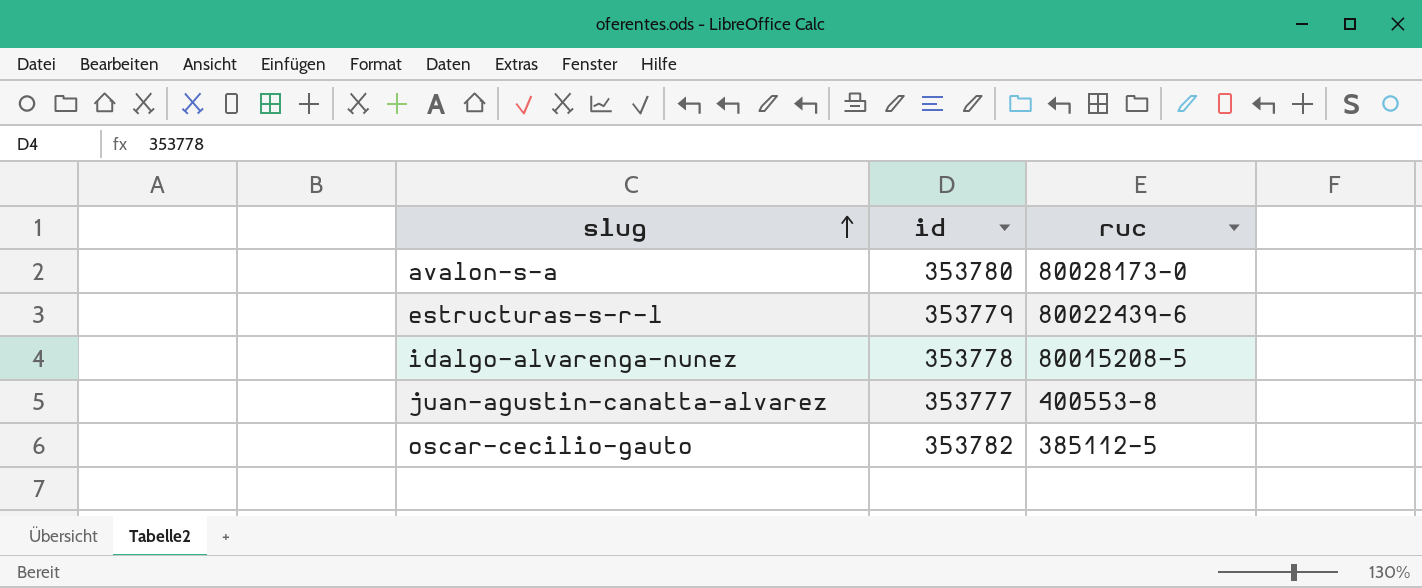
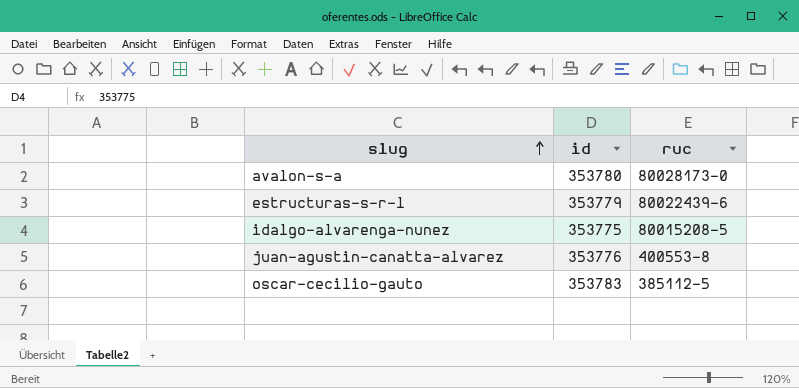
idalgo-alvarenga-nunez | id: 353778 -> 353775
juan-agustin-canatta-alvarez | id: 353777 -> 353776
oscar-cecilio-gauto | id: 353782 -> 353783

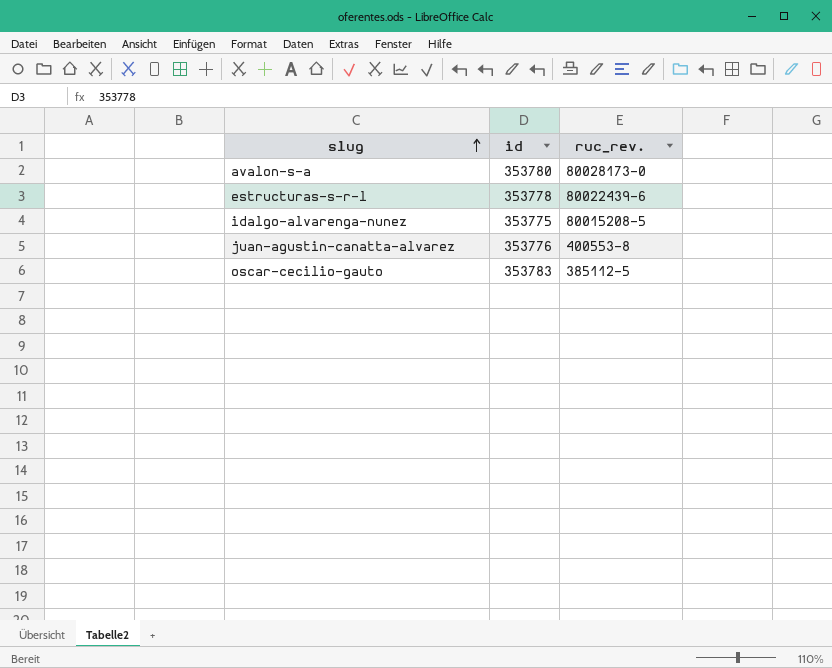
column name: ruc -> ruc_rev.
estructuras-s-r-l | id: 353779 -> 353778

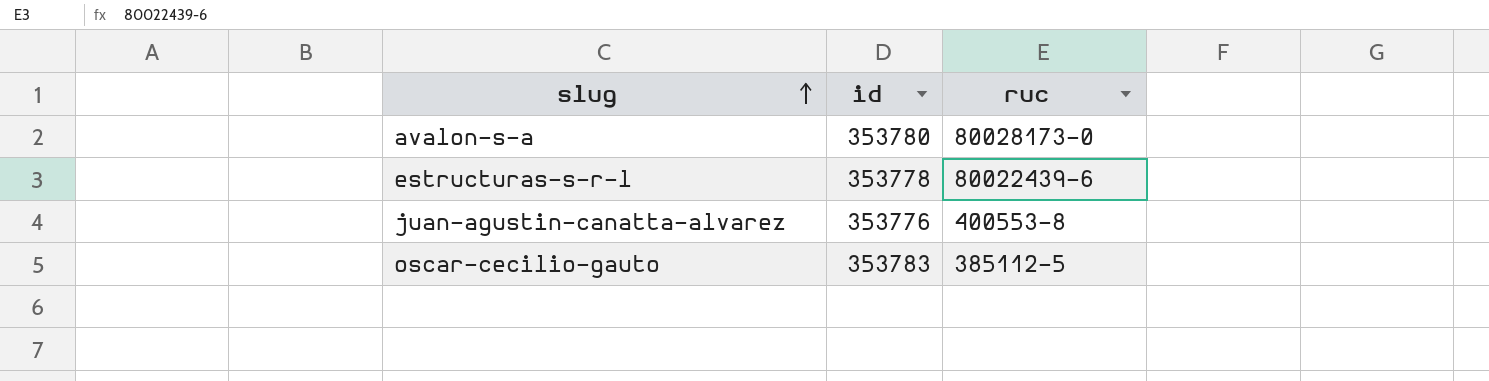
column name: ruc_rev. -> ruc
row idalgo-alvarenga-nunez: 353775 | 80015208-5 -> none

